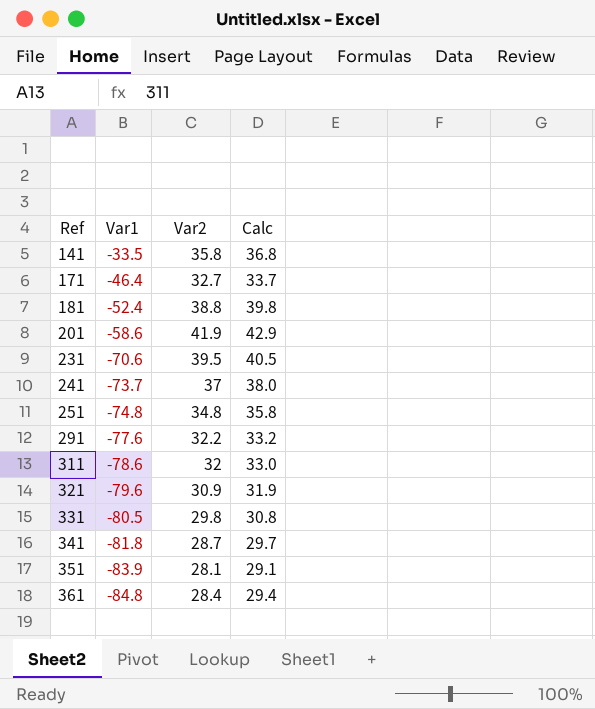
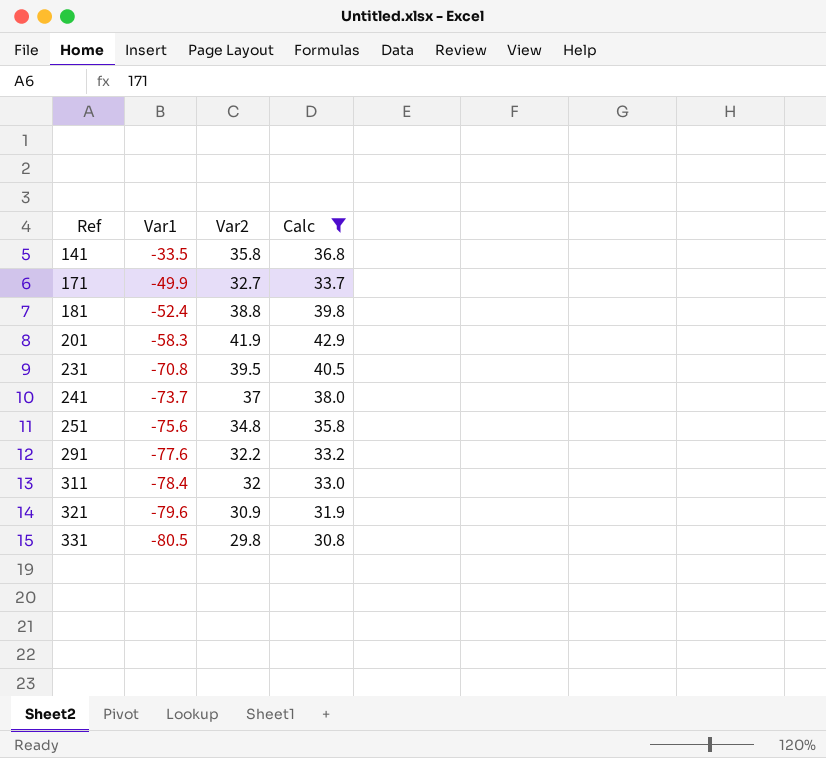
filter: none -> Calc >= 30.8
171 | Var1: -46.4 -> -49.9
201 | Var1: -58.6 -> -58.3
231 | Var1: -70.6 -> -70.8
251 | Var1: -74.8 -> -75.6
311 | Var1: -78.6 -> -78.4

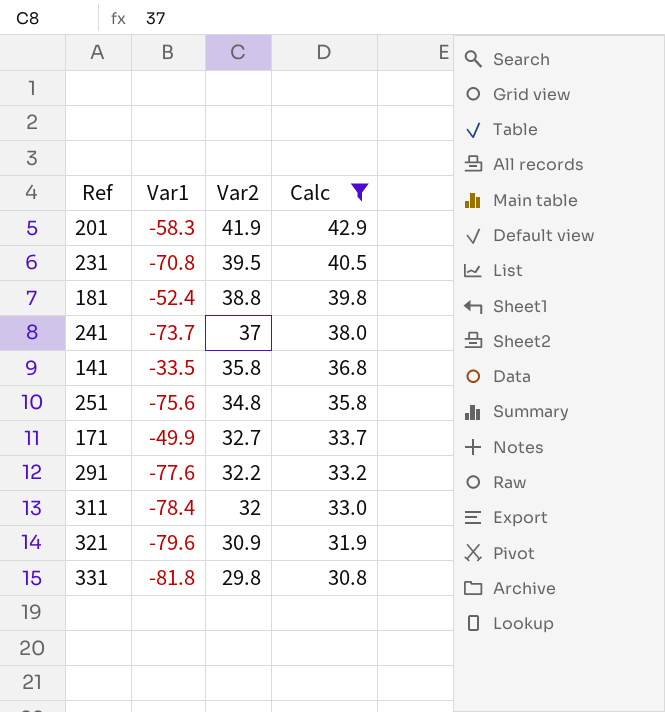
row order: Ref ascending -> Var2 descending
331 | Var1: -80.5 -> -81.8

